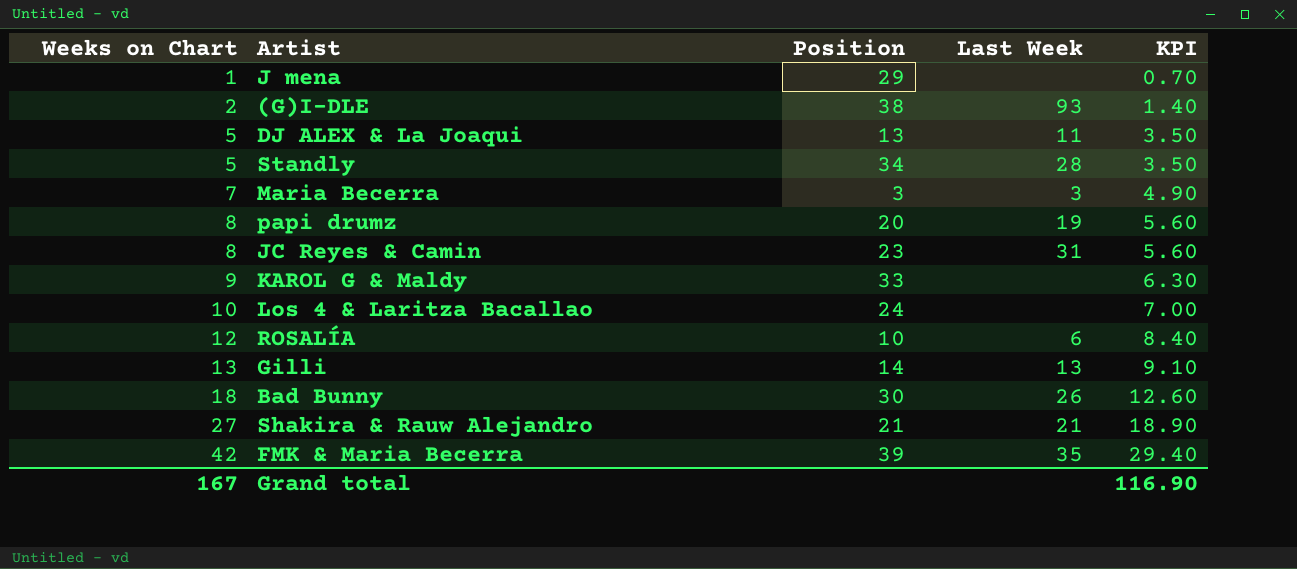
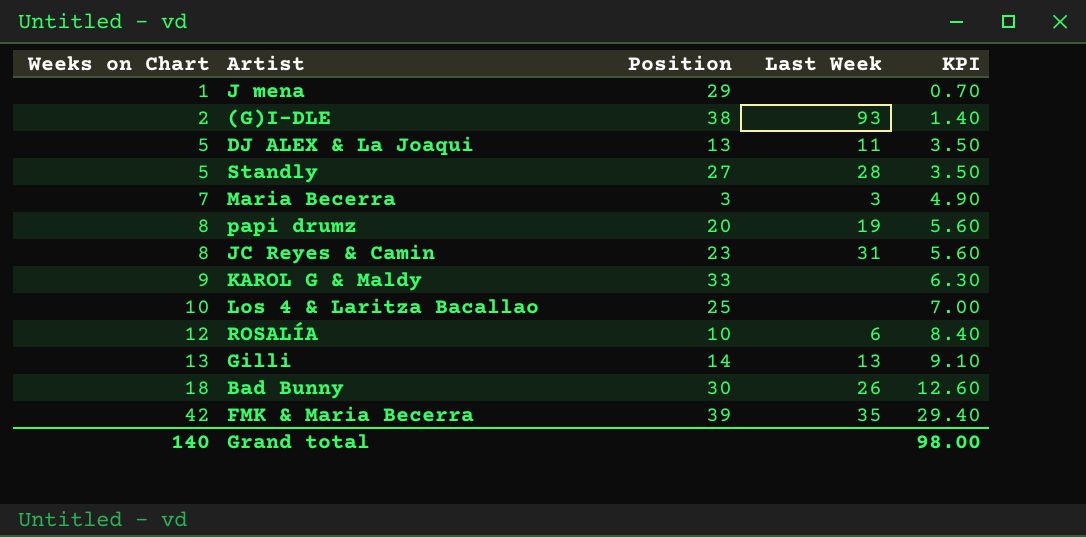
row Shakira & Rauw Alejandro: 27 | 21 | 21 | 18.90 -> none
Standly | Position: 34 -> 27
Los 4 & Laritza Bacallao | Position: 24 -> 25
Grand total | Weeks on Chart: 167 -> 140
Grand total | KPI: 116.90 -> 98.00

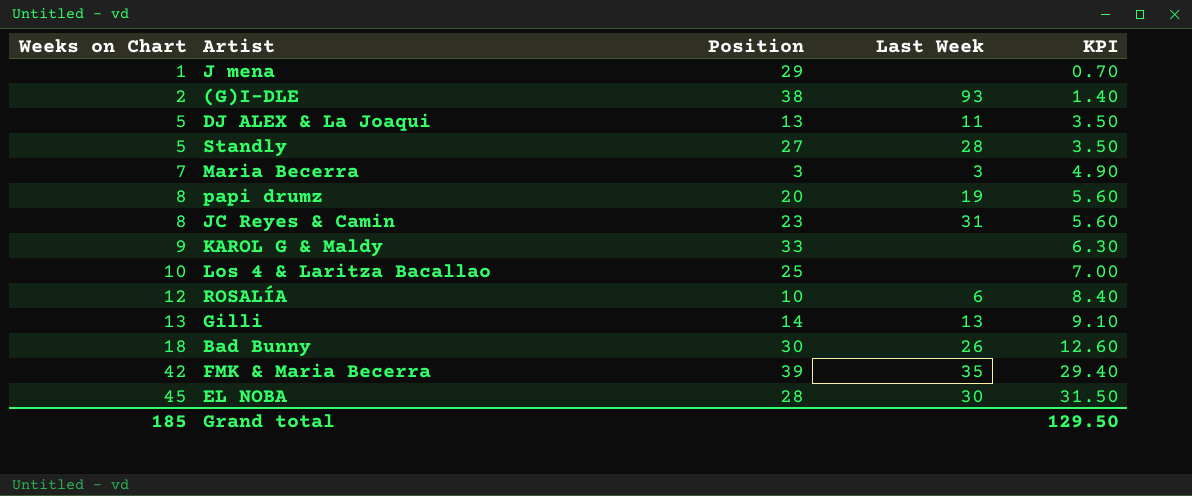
row EL NOBA: none -> 45 | 28 | 30 | 31.50
Grand total | Weeks on Chart: 140 -> 185
Grand total | KPI: 98.00 -> 129.50

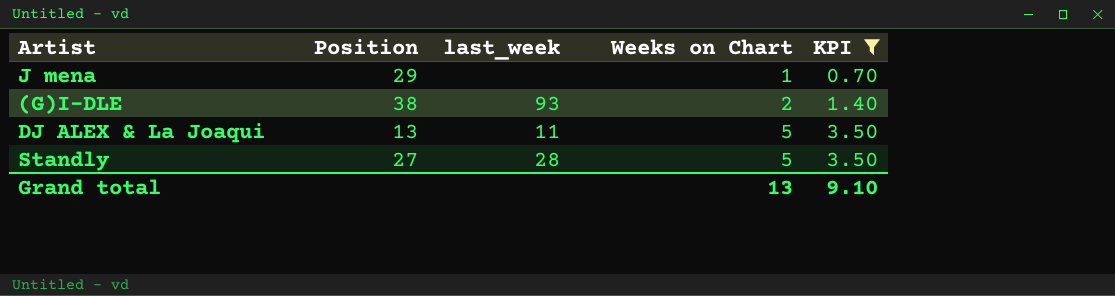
filter: none -> KPI <= 3.50
column name: Last Week -> last_week
column Weeks on Chart | position: 1 -> 4
Grand total | Weeks on Chart: 185 -> 13
Grand total | KPI: 129.50 -> 9.10

